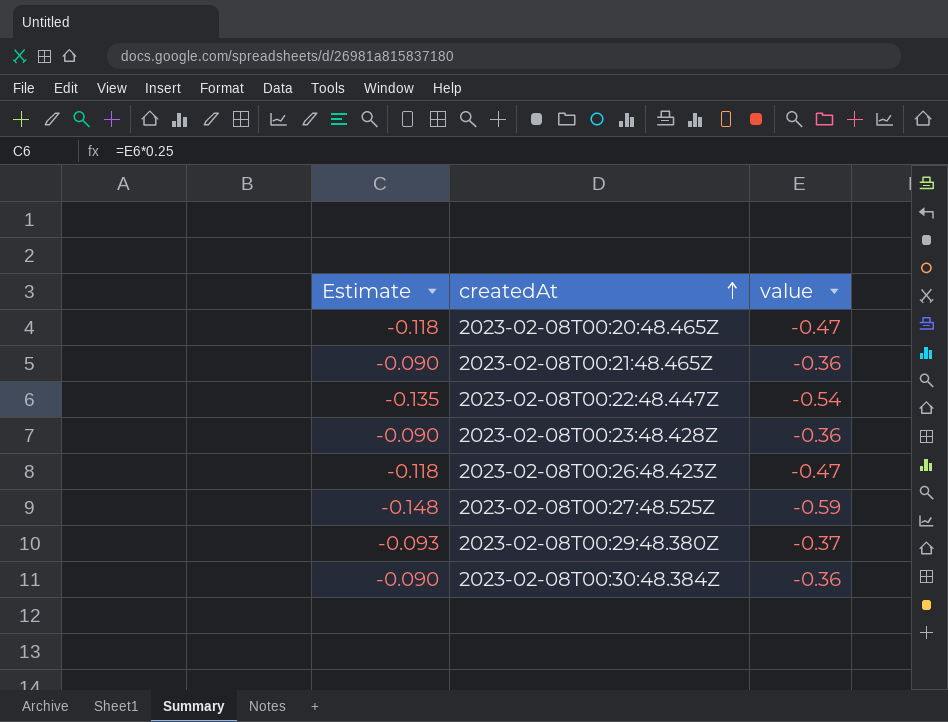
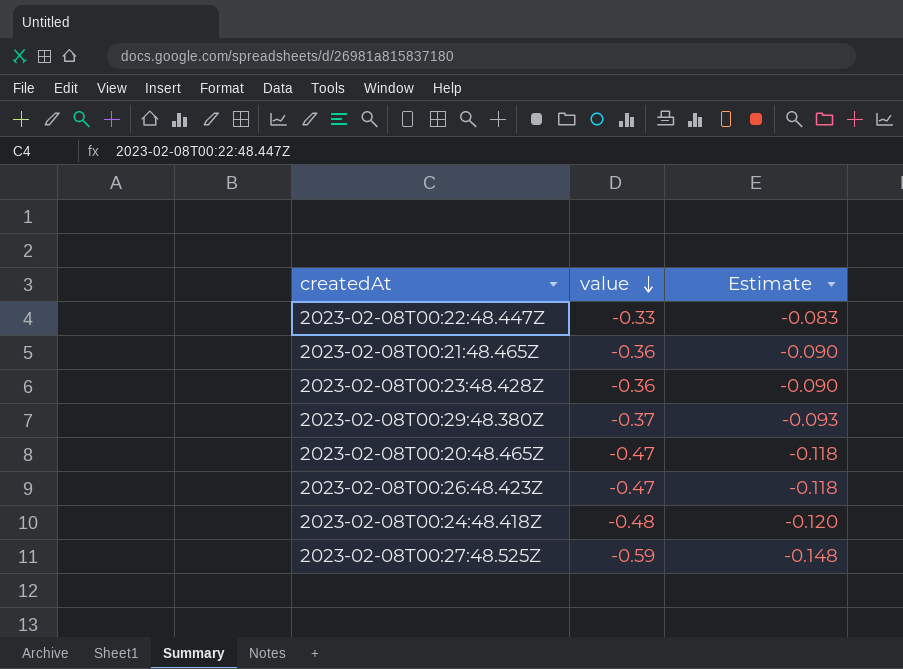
row order: createdAt ascending -> value descending
column Estimate | position: 1 -> 3
row 2023-02-08T00:30:48.384Z: -0.090 | -0.36 -> none
2023-02-08T00:22:48.447Z | value: -0.54 -> -0.33
2023-02-08T00:22:48.447Z | Estimate: -0.135 -> -0.083
row 2023-02-08T00:24:48.418Z: none -> -0.48 | -0.120

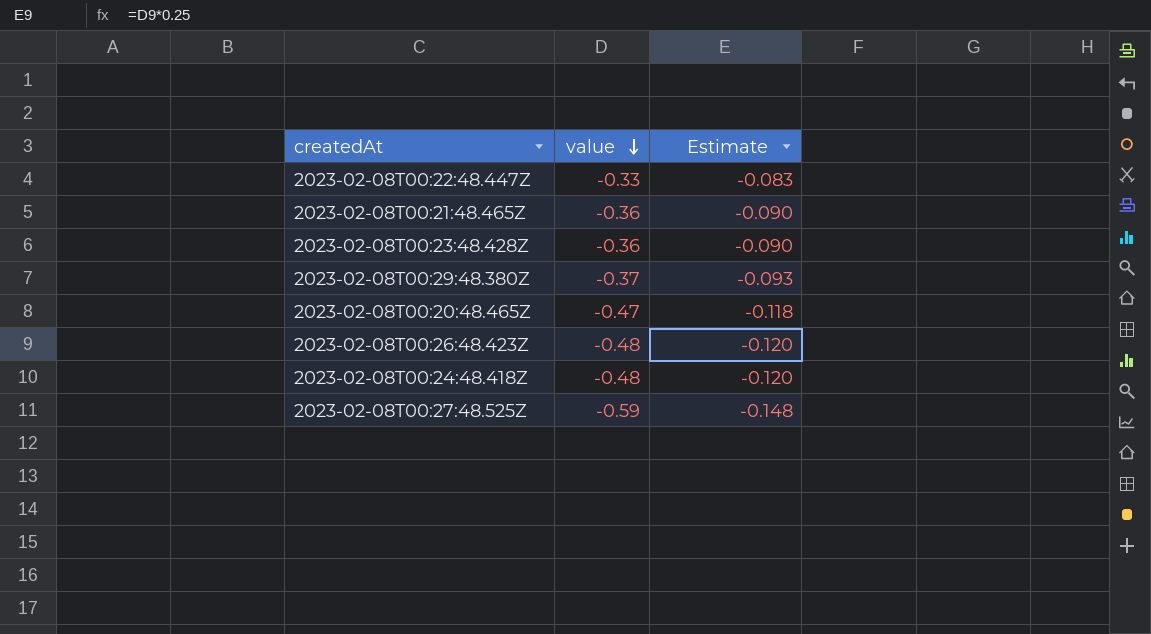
2023-02-08T00:26:48.423Z | value: -0.47 -> -0.48
2023-02-08T00:26:48.423Z | Estimate: -0.118 -> -0.120

